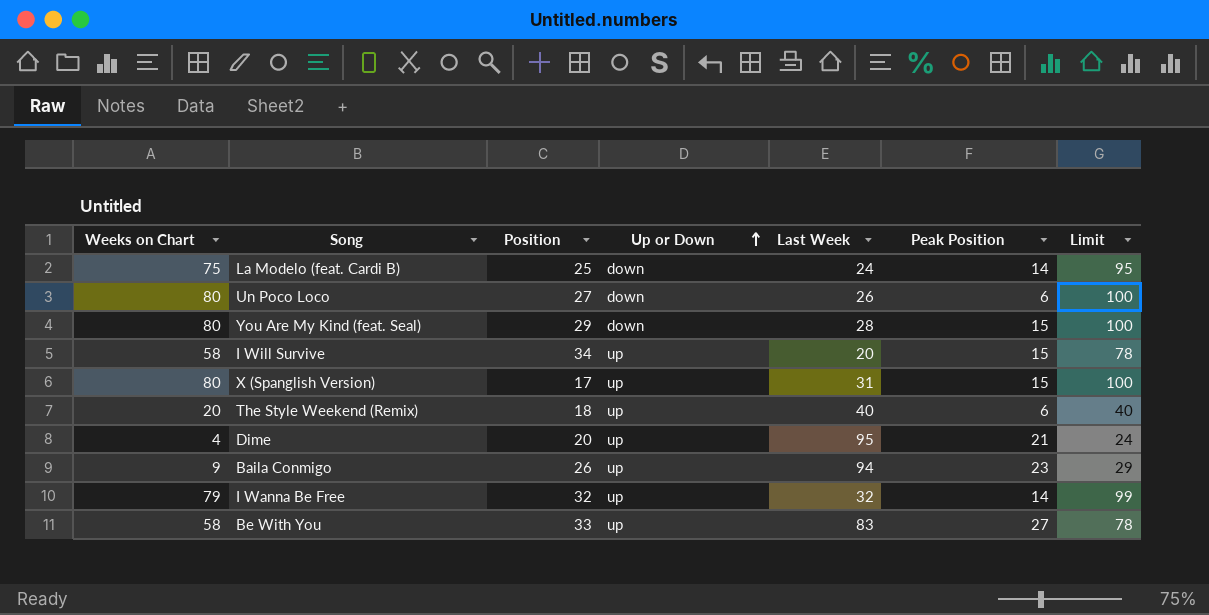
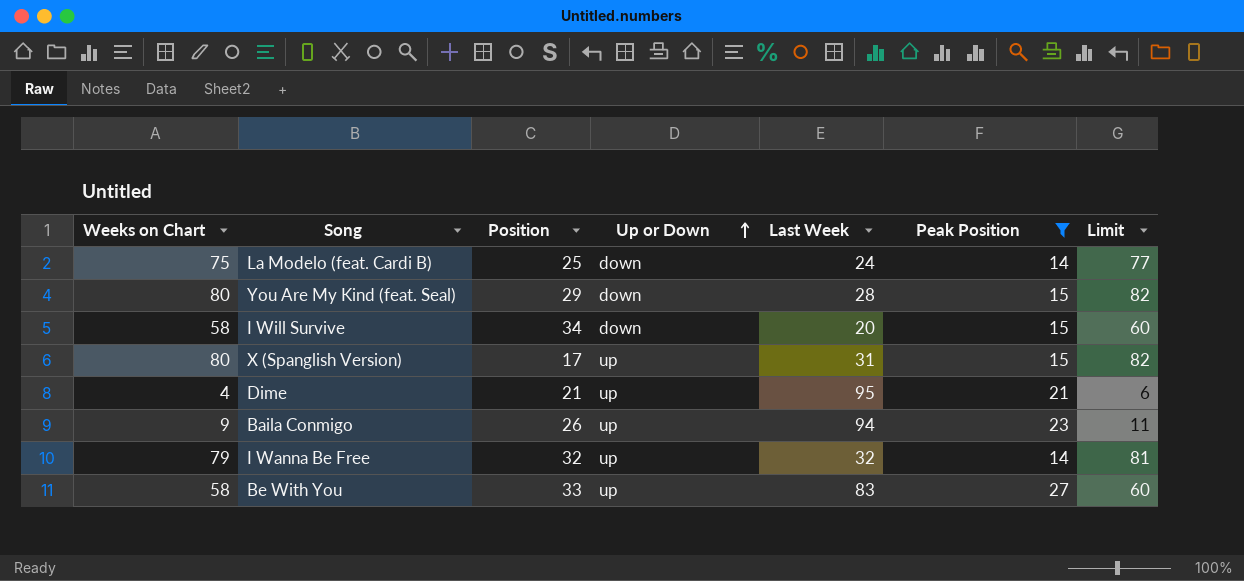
filter: none -> Peak Position != 6
column Limit | formula: [Weeks on Chart] + 20 -> [Weeks on Chart] + 2
I Will Survive | Up or Down: up -> down
Dime | Position: 20 -> 21

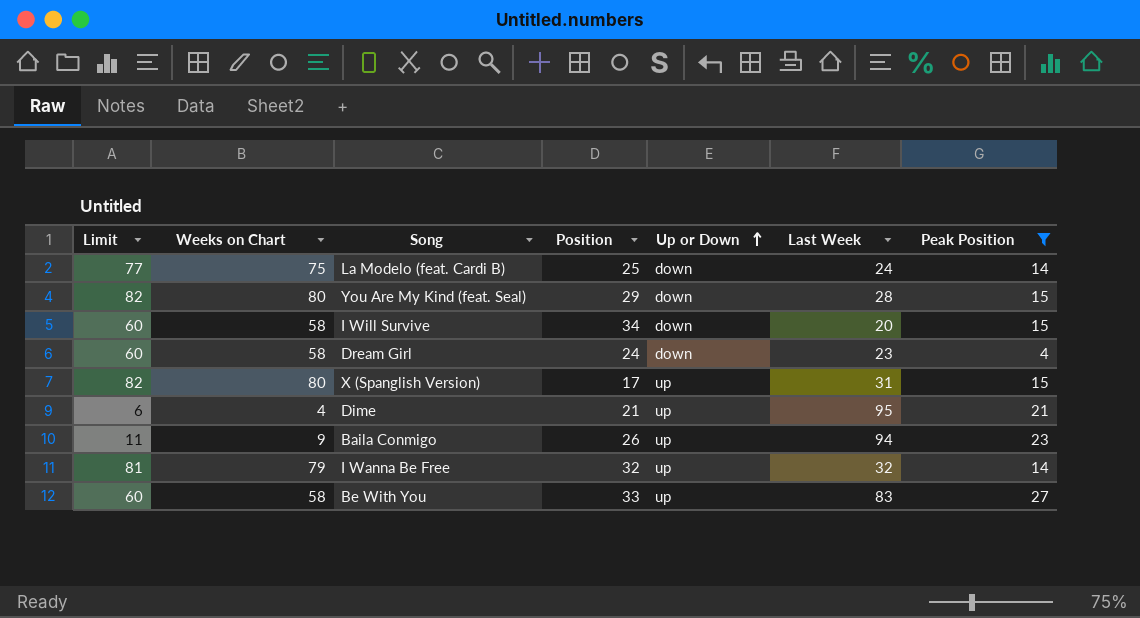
column Limit | position: 7 -> 1
row Dream Girl: none -> 60 | 58 | 24 | down | 23 | 4

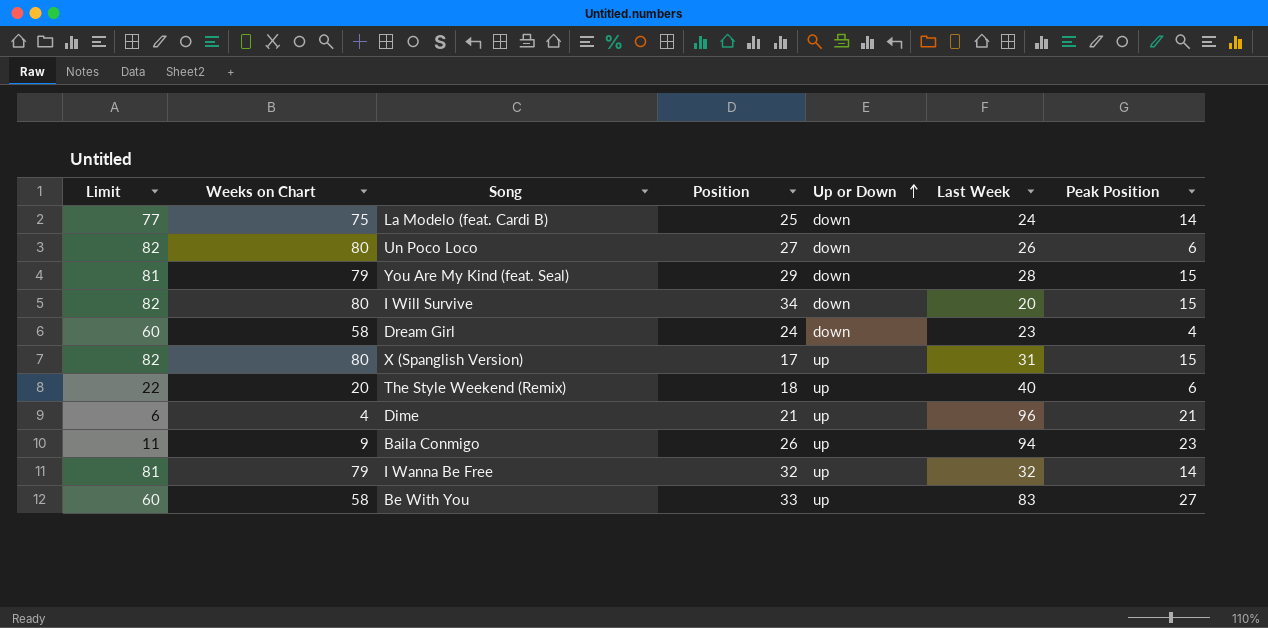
filter: Peak Position != 6 -> none
You Are My Kind (feat. Seal) | Limit: 82 -> 81
You Are My Kind (feat. Seal) | Weeks on Chart: 80 -> 79
I Will Survive | Limit: 60 -> 82
I Will Survive | Weeks on Chart: 58 -> 80
Dime | Last Week: 95 -> 96

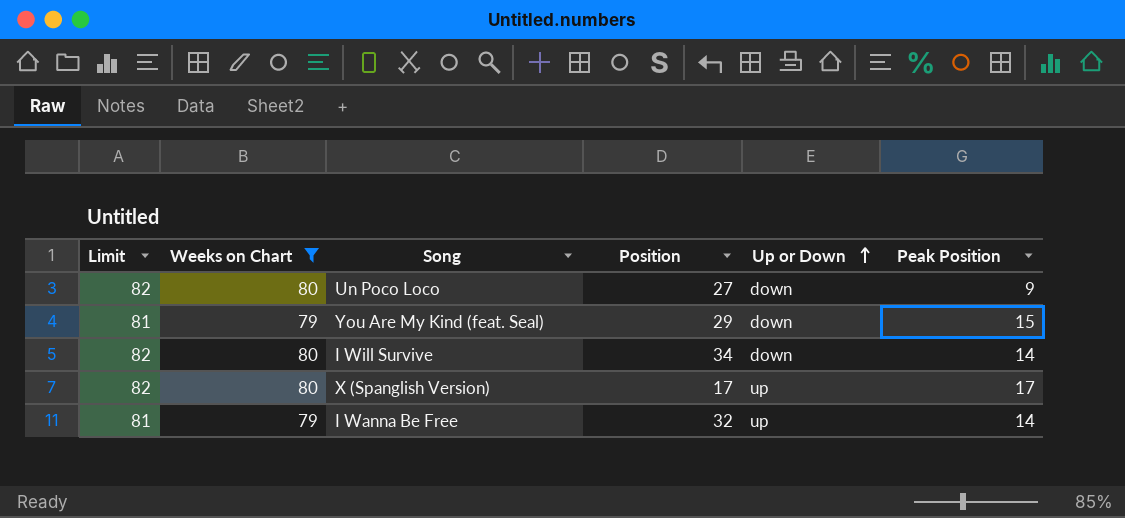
filter: none -> Weeks on Chart >= 79
column Last Week | position: 6 -> none
Un Poco Loco | Peak Position: 6 -> 9
I Will Survive | Peak Position: 15 -> 14
X (Spanglish Version) | Peak Position: 15 -> 17

